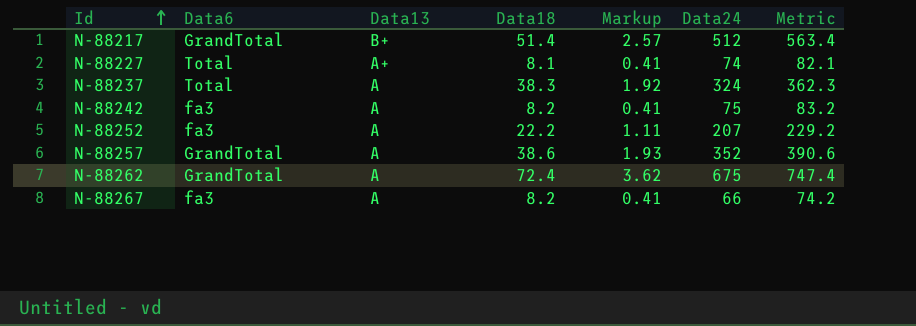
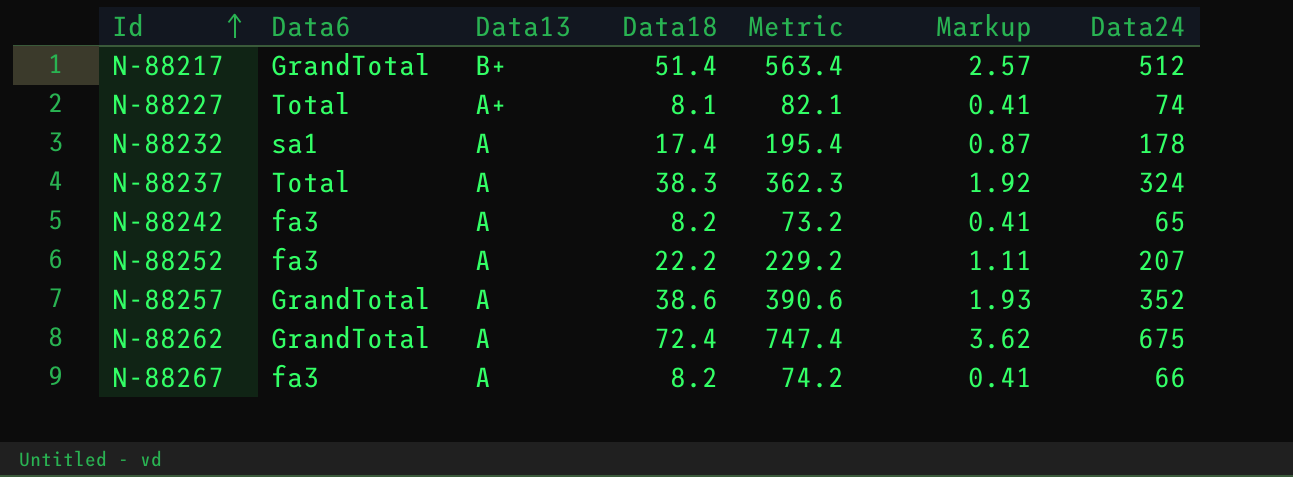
column Metric | position: 7 -> 5
row N-88232: none -> sa1 | A | 17.4 | 195.4 | 0.87 | 178
N-88242 | Metric: 83.2 -> 73.2
N-88242 | Data24: 75 -> 65

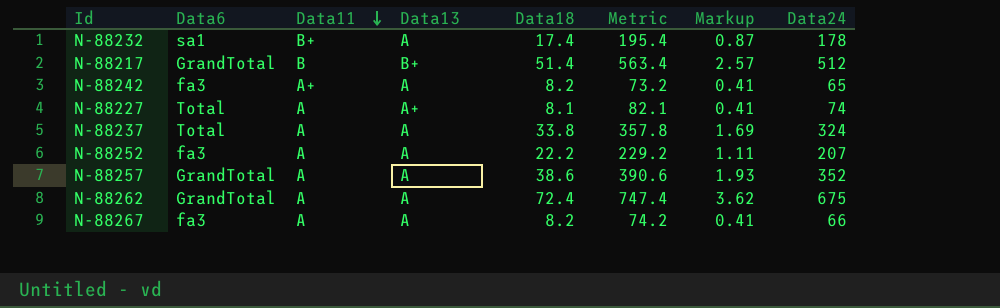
row order: Id ascending -> Data11 descending
column Data11 | position: none -> 3
N-88237 | Data18: 38.3 -> 33.8
N-88237 | Metric: 362.3 -> 357.8
N-88237 | Markup: 1.92 -> 1.69

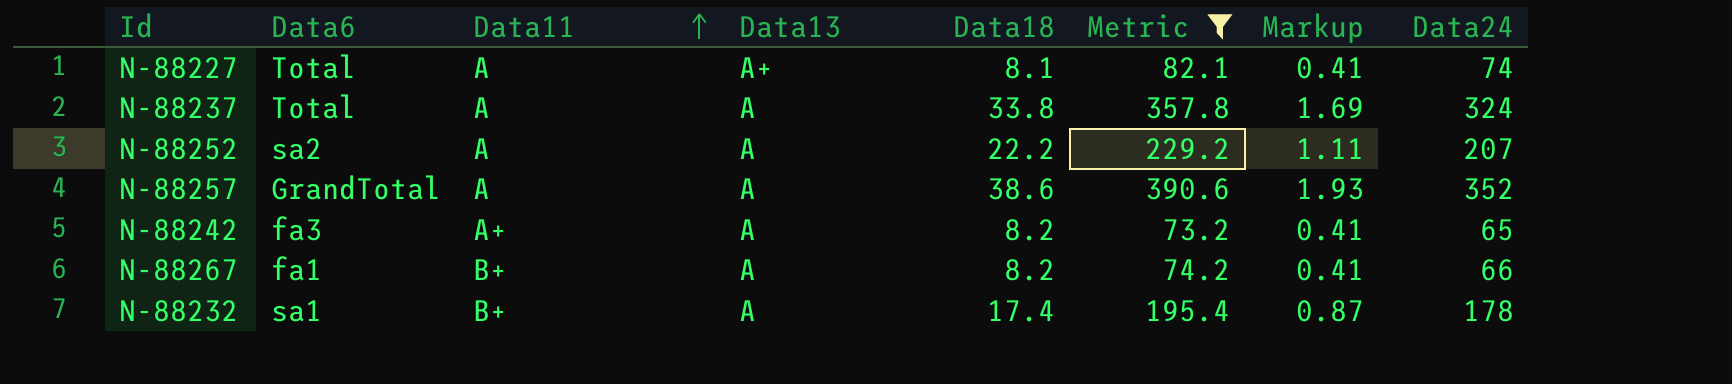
filter: none -> Metric <= 390.6
row order: Data11 descending -> Data11 ascending
N-88252 | Data6: fa3 -> sa2
N-88267 | Data6: fa3 -> fa1
N-88267 | Data11: A -> B+

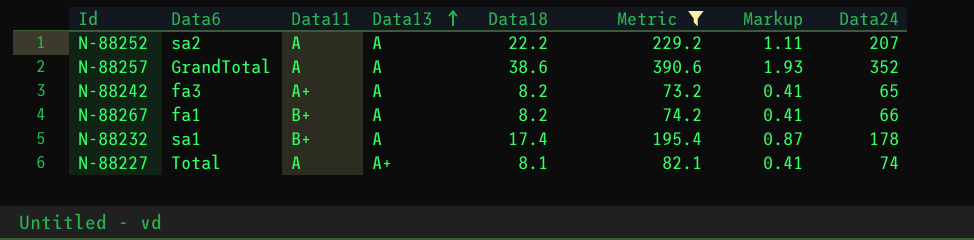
row order: Data11 ascending -> Data13 ascending
row N-88237: Total | A | A | 33.8 | 357.8 | 1.69 | 324 -> none

